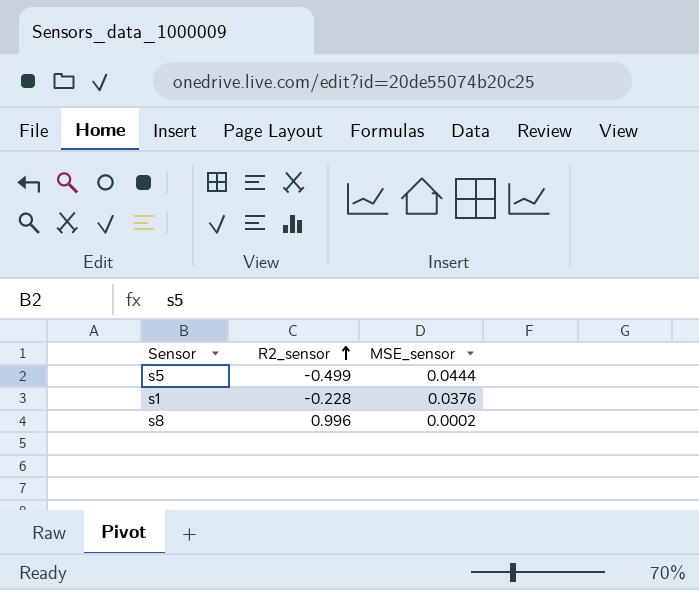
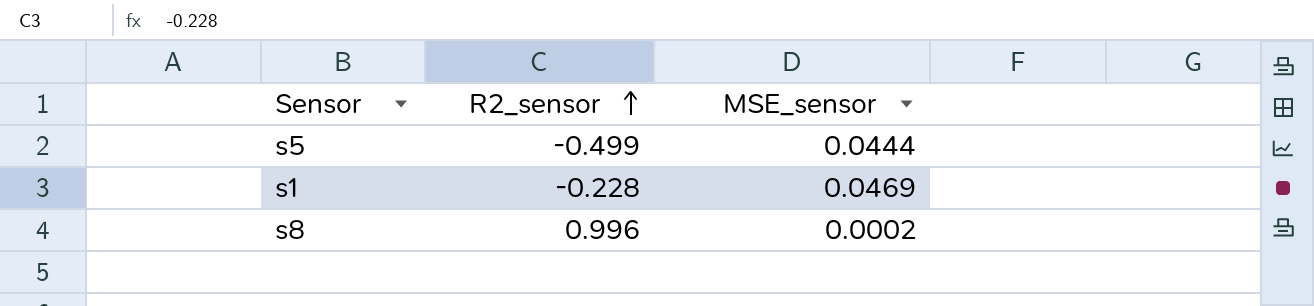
s1 | MSE_sensor: 0.0376 -> 0.0469

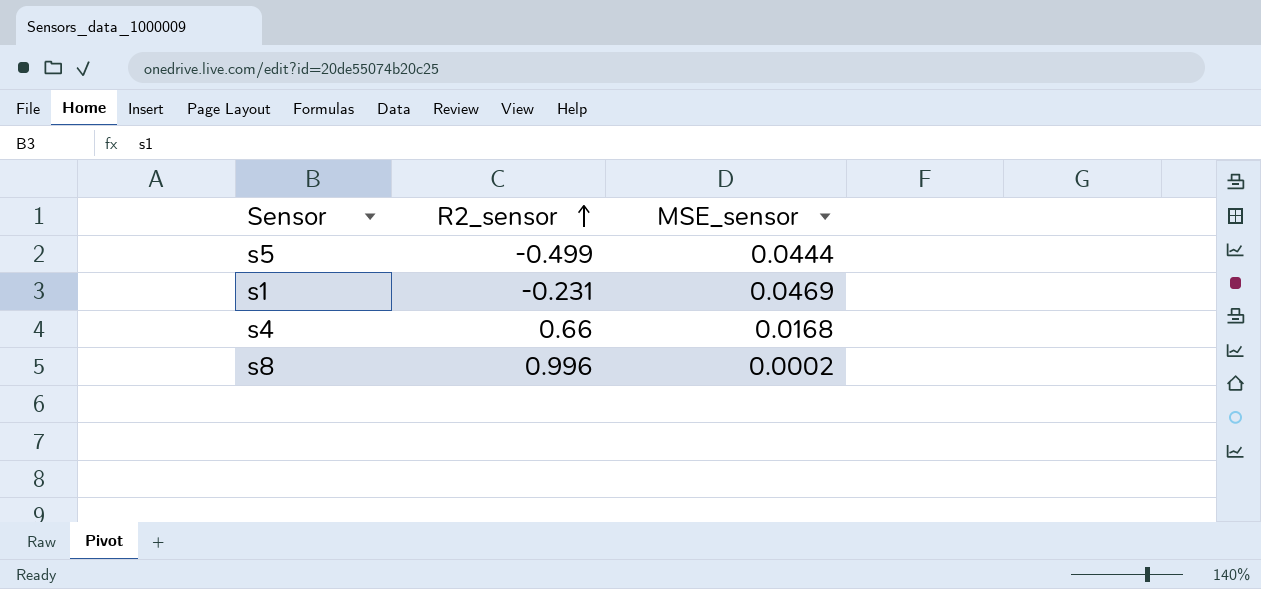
s1 | R2_sensor: -0.228 -> -0.231
row s4: none -> 0.66 | 0.0168

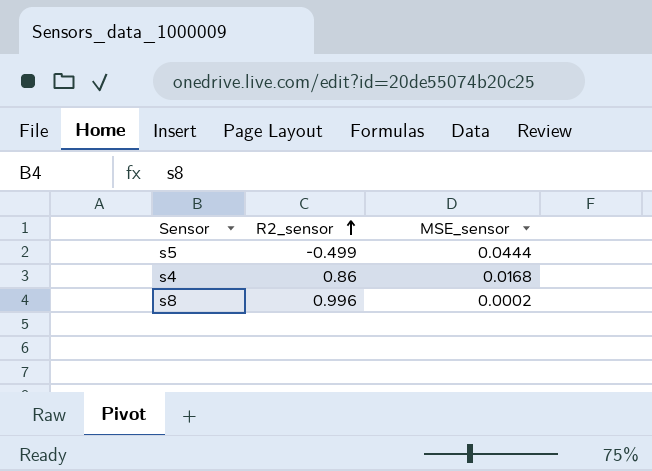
row s1: -0.231 | 0.0469 -> none
s4 | R2_sensor: 0.66 -> 0.86

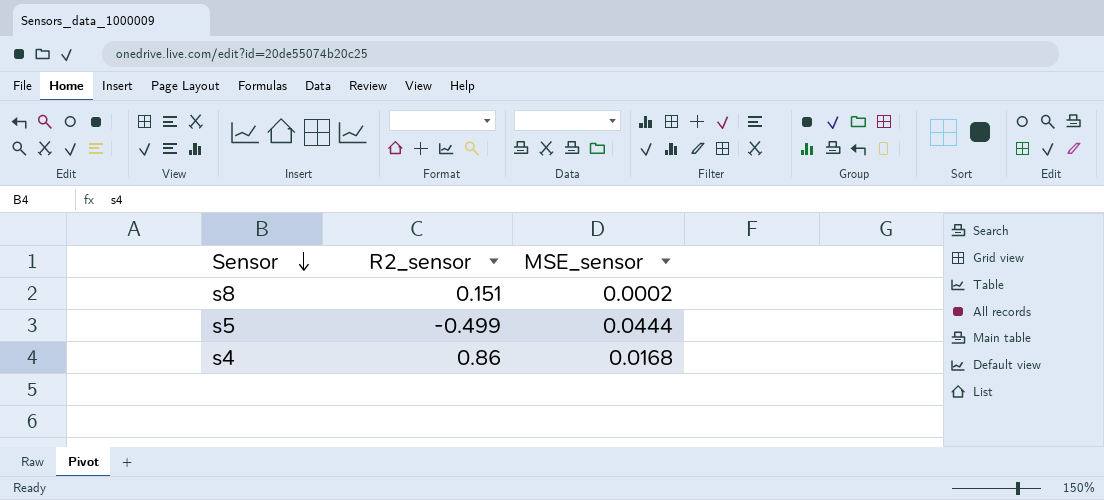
row order: R2_sensor ascending -> Sensor descending
s8 | R2_sensor: 0.996 -> 0.151

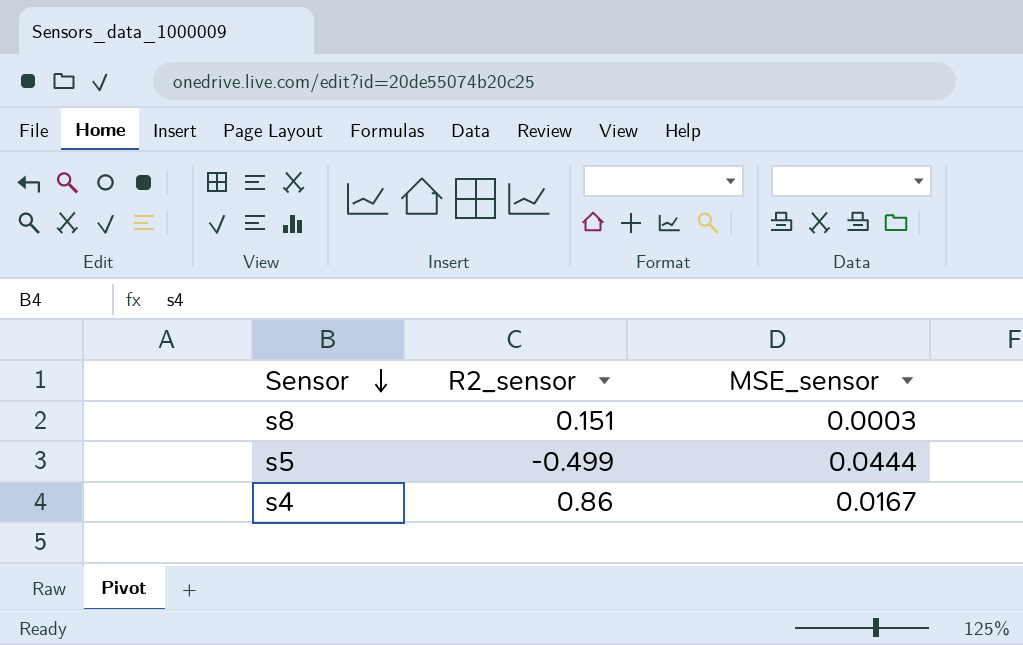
s8 | MSE_sensor: 0.0002 -> 0.0003
s4 | MSE_sensor: 0.0168 -> 0.0167

